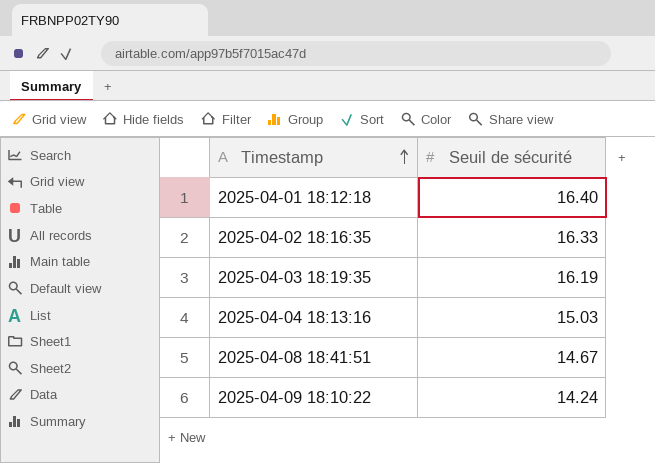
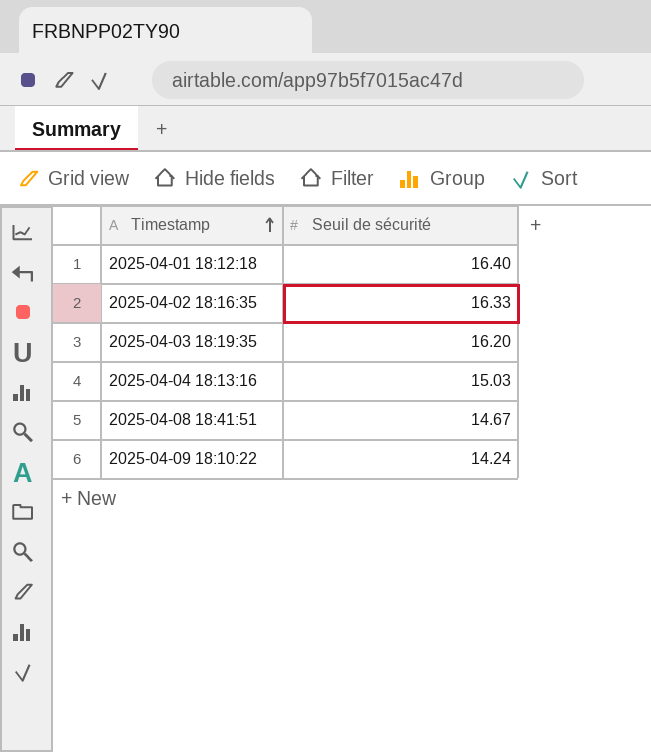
2025-04-03 18:19:35 | Seuil de sécurité: 16.19 -> 16.20

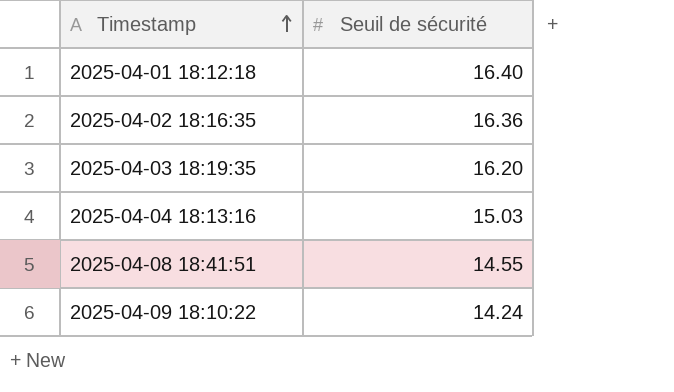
2025-04-02 18:16:35 | Seuil de sécurité: 16.33 -> 16.36
2025-04-08 18:41:51 | Seuil de sécurité: 14.67 -> 14.55

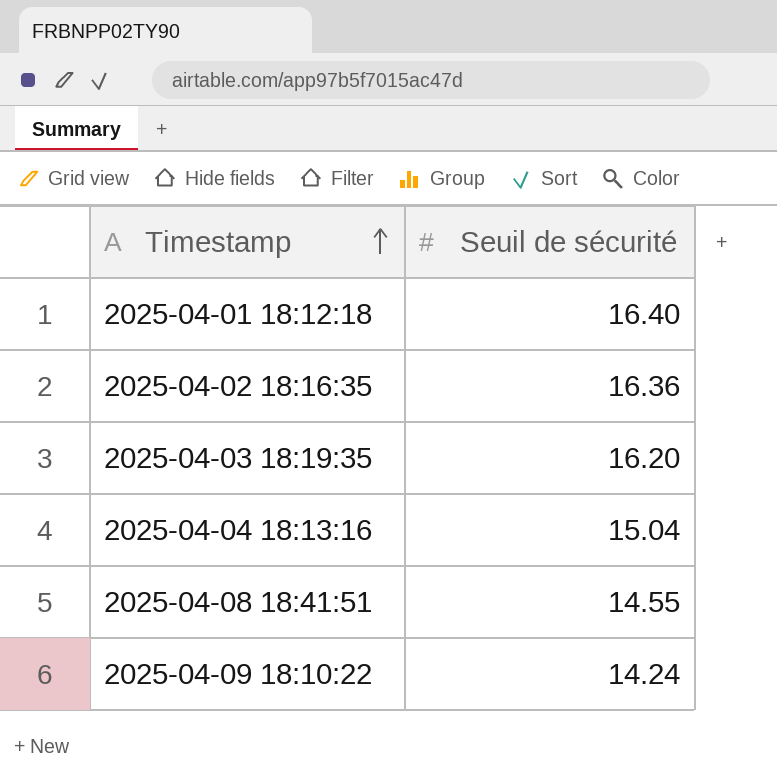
2025-04-04 18:13:16 | Seuil de sécurité: 15.03 -> 15.04

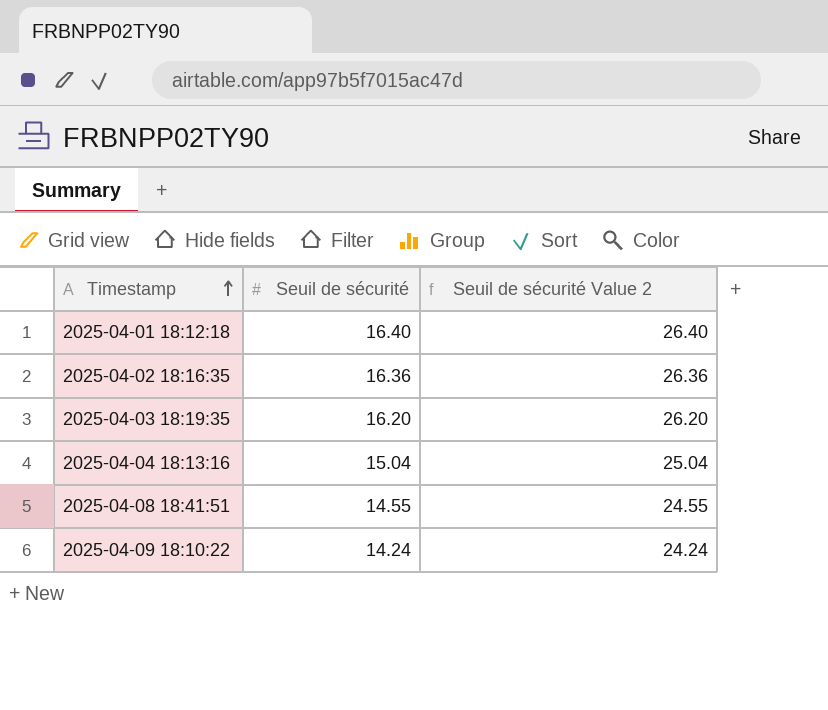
column Seuil de sécurité Value 2 | formula: none -> [Seuil de sécurité] + 10

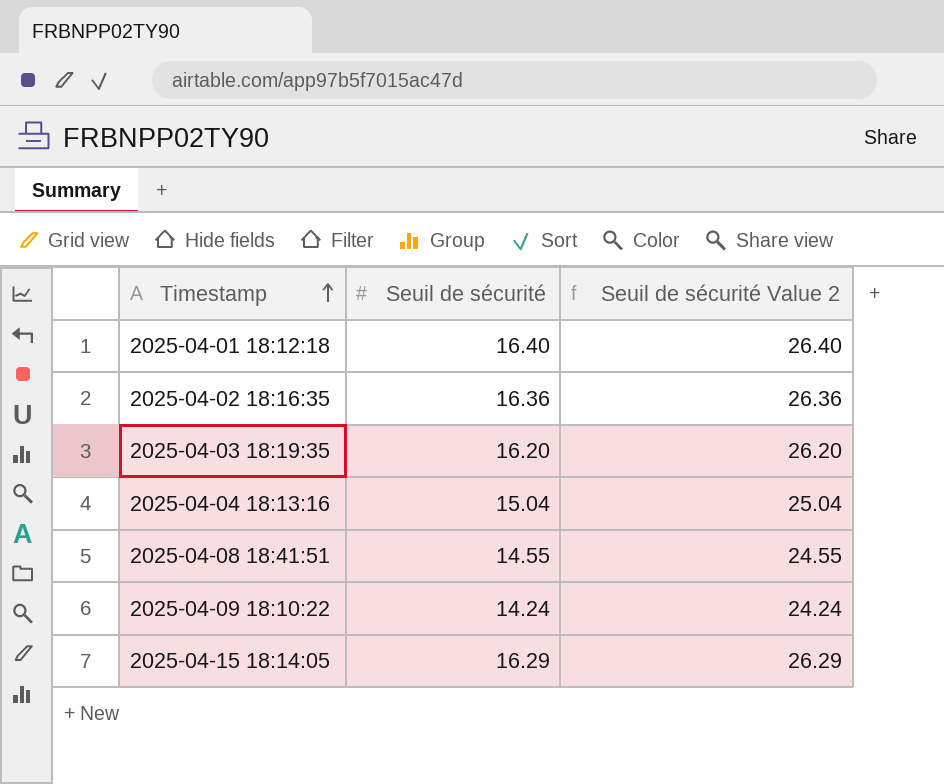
row 2025-04-15 18:14:05: none -> 16.29 | 26.29

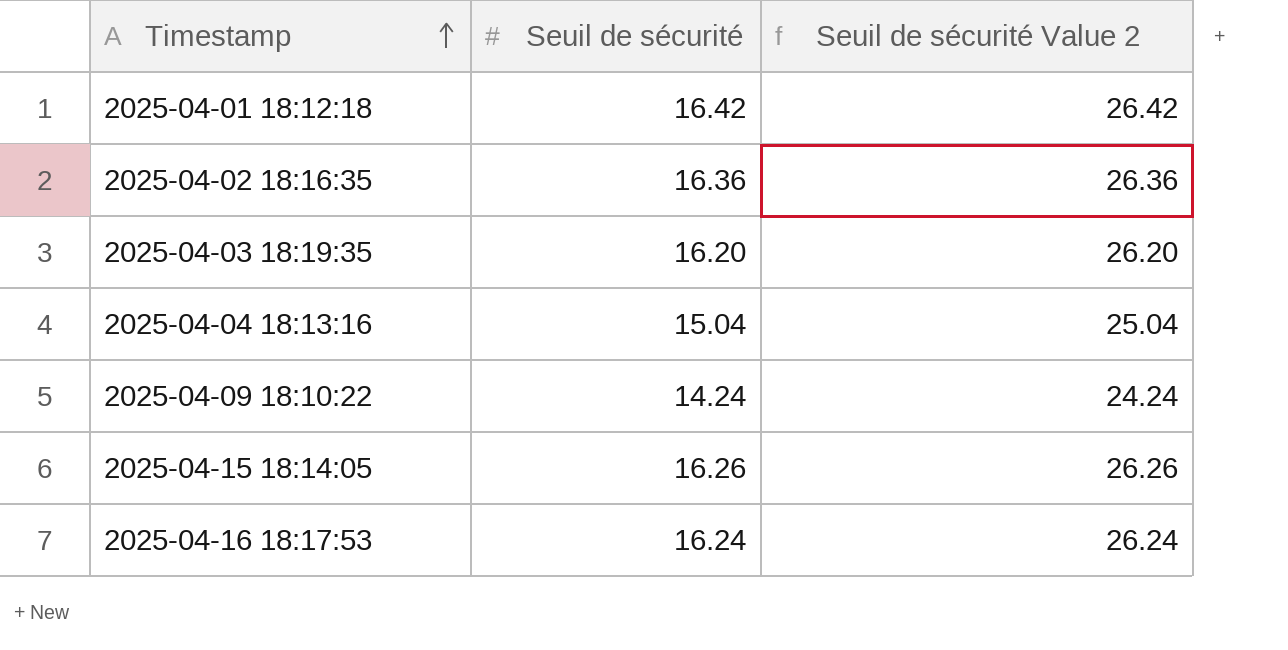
row 2025-04-08 18:41:51: 14.55 | 24.55 -> none
2025-04-01 18:12:18 | Seuil de sécurité: 16.40 -> 16.42
2025-04-01 18:12:18 | Seuil de sécurité Value 2: 26.40 -> 26.42
2025-04-15 18:14:05 | Seuil de sécurité: 16.29 -> 16.26
2025-04-15 18:14:05 | Seuil de sécurité Value 2: 26.29 -> 26.26
row 2025-04-16 18:17:53: none -> 16.24 | 26.24

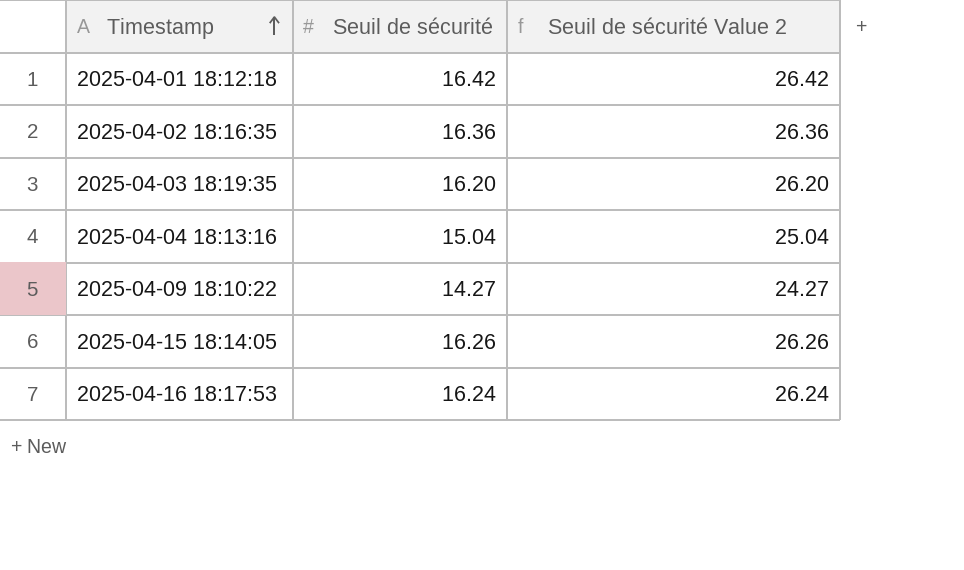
2025-04-09 18:10:22 | Seuil de sécurité: 14.24 -> 14.27
2025-04-09 18:10:22 | Seuil de sécurité Value 2: 24.24 -> 24.27

